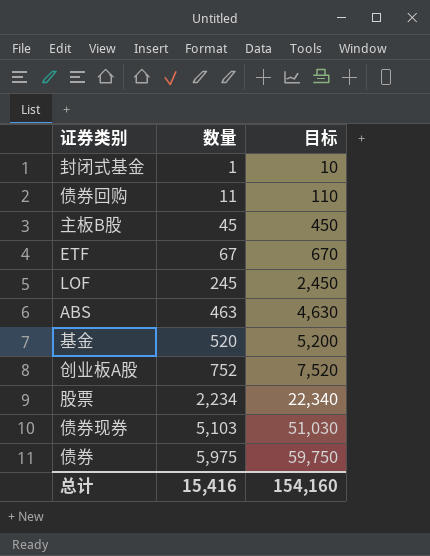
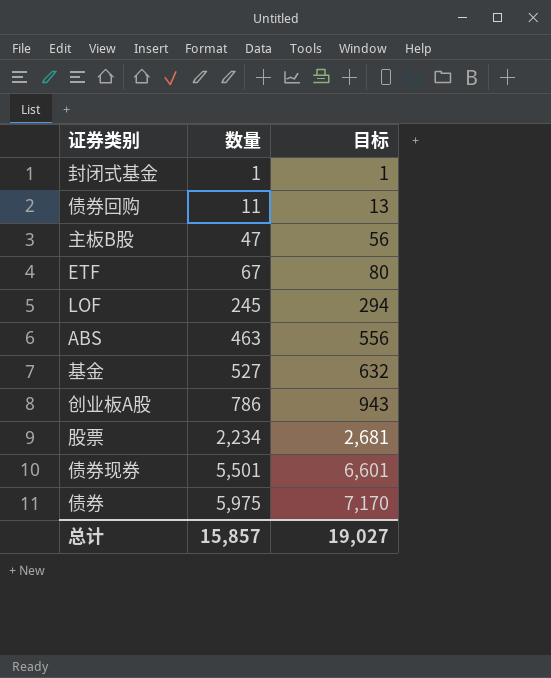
column 目标 | formula: [数量] * 10 -> [数量] * 1.2
主板B股 | 数量: 45 -> 47
基金 | 数量: 520 -> 527
创业板A股 | 数量: 752 -> 786
债券现券 | 数量: 5,103 -> 5,501
总计 | 数量: 15,416 -> 15,857
总计 | 目标: 154,160 -> 19,027

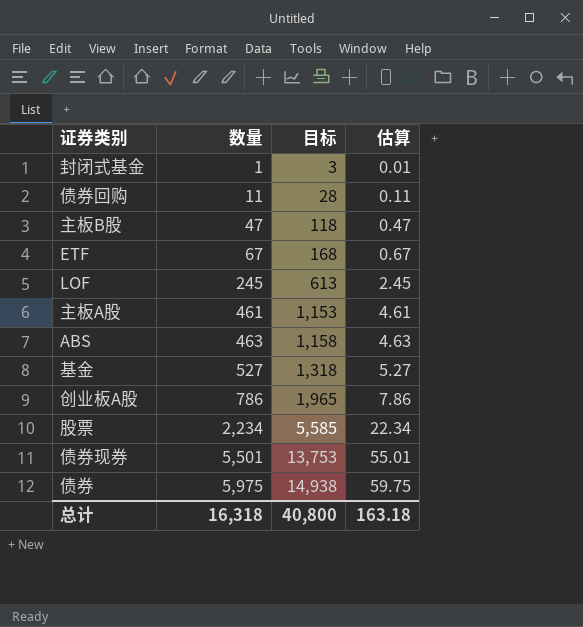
column 目标 | formula: [数量] * 1.2 -> [数量] * 2.5
column 估算 | formula: none -> [数量] * 0.01
row 主板A股: none -> 461 | 1,153 | 4.61
总计 | 数量: 15,857 -> 16,318
总计 | 目标: 19,027 -> 40,800

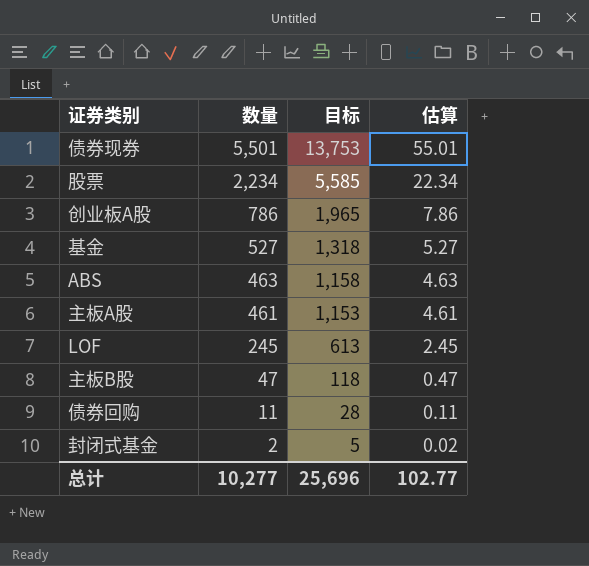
row order: 数量 ascending -> 数量 descending
row ETF: 67 | 168 | 0.67 -> none
row 债券: 5,975 | 14,938 | 59.75 -> none
封闭式基金 | 数量: 1 -> 2
封闭式基金 | 目标: 3 -> 5
封闭式基金 | 估算: 0.01 -> 0.02
总计 | 数量: 16,318 -> 10,277
总计 | 目标: 40,800 -> 25,696
总计 | 估算: 163.18 -> 102.77

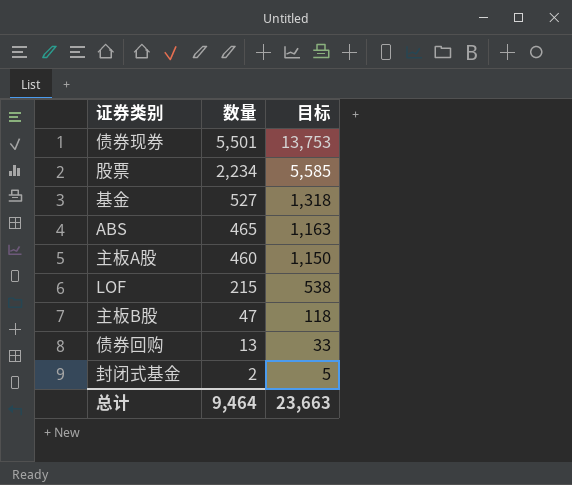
column 估算 | formula: [数量] * 0.01 -> none
row 创业板A股: 786 | 1,965 | 7.86 -> none
ABS | 数量: 463 -> 465
ABS | 目标: 1,158 -> 1,163
主板A股 | 数量: 461 -> 460
主板A股 | 目标: 1,153 -> 1,150
LOF | 数量: 245 -> 215
LOF | 目标: 613 -> 538
债券回购 | 数量: 11 -> 13
债券回购 | 目标: 28 -> 33
总计 | 数量: 10,277 -> 9,464
总计 | 目标: 25,696 -> 23,663

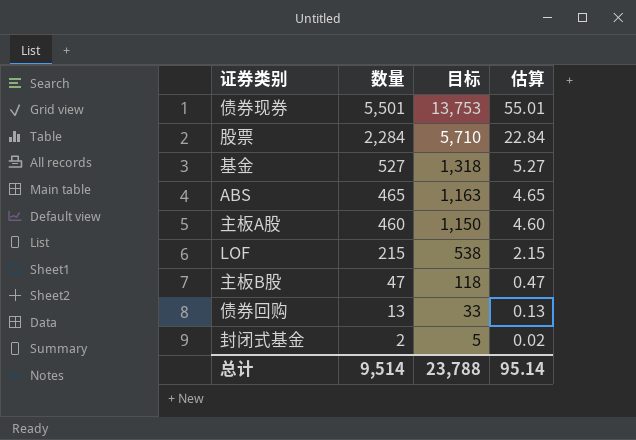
column 估算 | formula: none -> [数量] * 0.01
股票 | 数量: 2,234 -> 2,284
股票 | 目标: 5,585 -> 5,710
总计 | 数量: 9,464 -> 9,514
总计 | 目标: 23,663 -> 23,788

